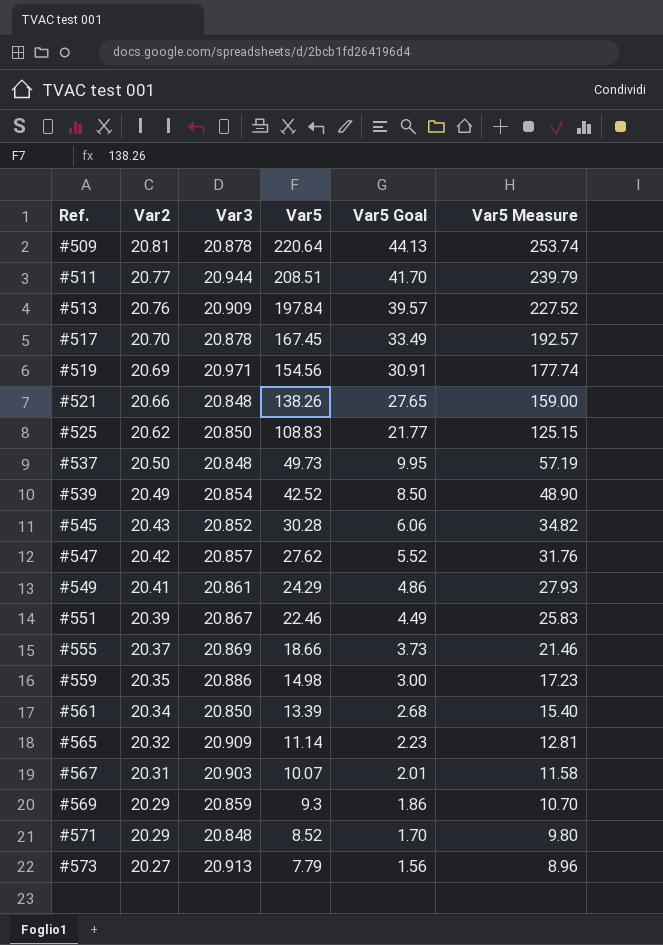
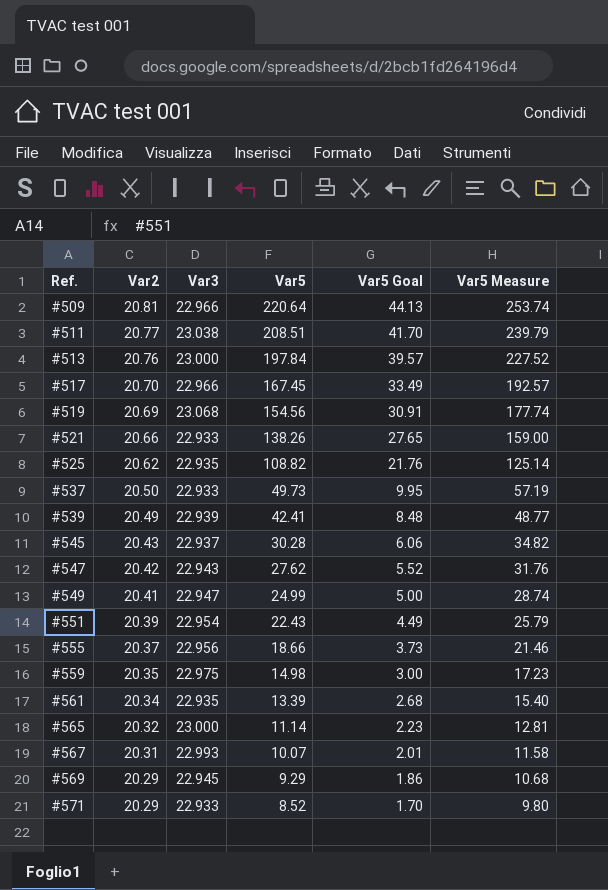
row #573: 20.27 | 20.913 | 7.79 | 1.56 | 8.96 -> none
#509 | Var3: 20.878 -> 22.966
#511 | Var3: 20.944 -> 23.038
#513 | Var3: 20.909 -> 23.000
#517 | Var3: 20.878 -> 22.966
#519 | Var3: 20.971 -> 23.068
#521 | Var3: 20.848 -> 22.933
#525 | Var3: 20.850 -> 22.935
#525 | Var5: 108.83 -> 108.82
#525 | Var5 Goal: 21.77 -> 21.76
#525 | Var5 Measure: 125.15 -> 125.14
#537 | Var3: 20.848 -> 22.933
#539 | Var3: 20.854 -> 22.939
#539 | Var5: 42.52 -> 42.41
#539 | Var5 Goal: 8.50 -> 8.48
#539 | Var5 Measure: 48.90 -> 48.77
#545 | Var3: 20.852 -> 22.937
#547 | Var3: 20.857 -> 22.943
#549 | Var3: 20.861 -> 22.947
#549 | Var5: 24.29 -> 24.99
#549 | Var5 Goal: 4.86 -> 5.00
#549 | Var5 Measure: 27.93 -> 28.74
#551 | Var3: 20.867 -> 22.954
#551 | Var5: 22.46 -> 22.43
#551 | Var5 Measure: 25.83 -> 25.79
#555 | Var3: 20.869 -> 22.956
#559 | Var3: 20.886 -> 22.975
#561 | Var3: 20.850 -> 22.935
#565 | Var3: 20.909 -> 23.000
#567 | Var3: 20.903 -> 22.993
#569 | Var3: 20.859 -> 22.945
#569 | Var5: 9.3 -> 9.29
#569 | Var5 Measure: 10.70 -> 10.68
#571 | Var3: 20.848 -> 22.933

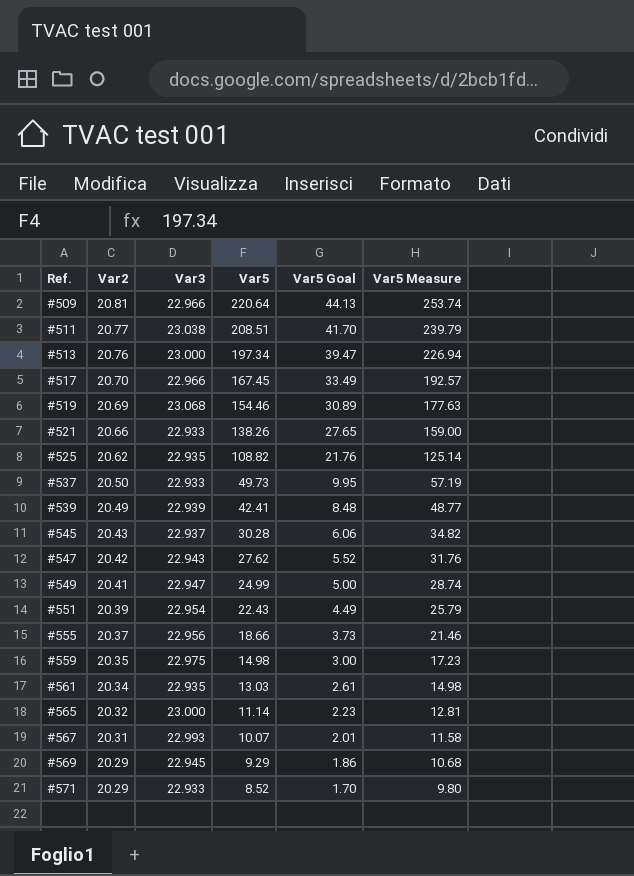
#513 | Var5: 197.84 -> 197.34
#513 | Var5 Goal: 39.57 -> 39.47
#513 | Var5 Measure: 227.52 -> 226.94
#519 | Var5: 154.56 -> 154.46
#519 | Var5 Goal: 30.91 -> 30.89
#519 | Var5 Measure: 177.74 -> 177.63
#561 | Var5: 13.39 -> 13.03
#561 | Var5 Goal: 2.68 -> 2.61
#561 | Var5 Measure: 15.40 -> 14.98

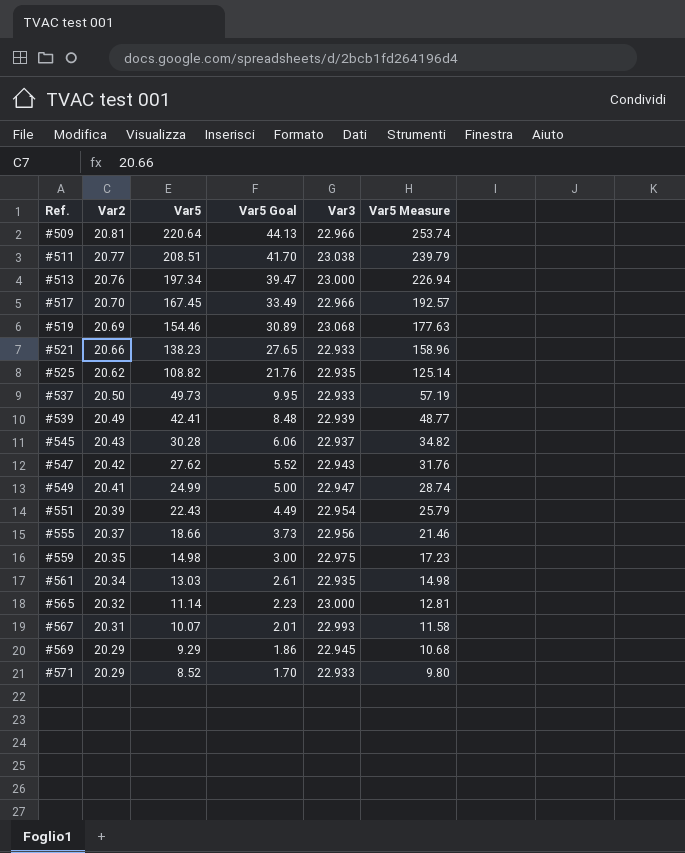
column Var3 | position: 3 -> 5
#521 | Var5: 138.26 -> 138.23
#521 | Var5 Measure: 159.00 -> 158.96

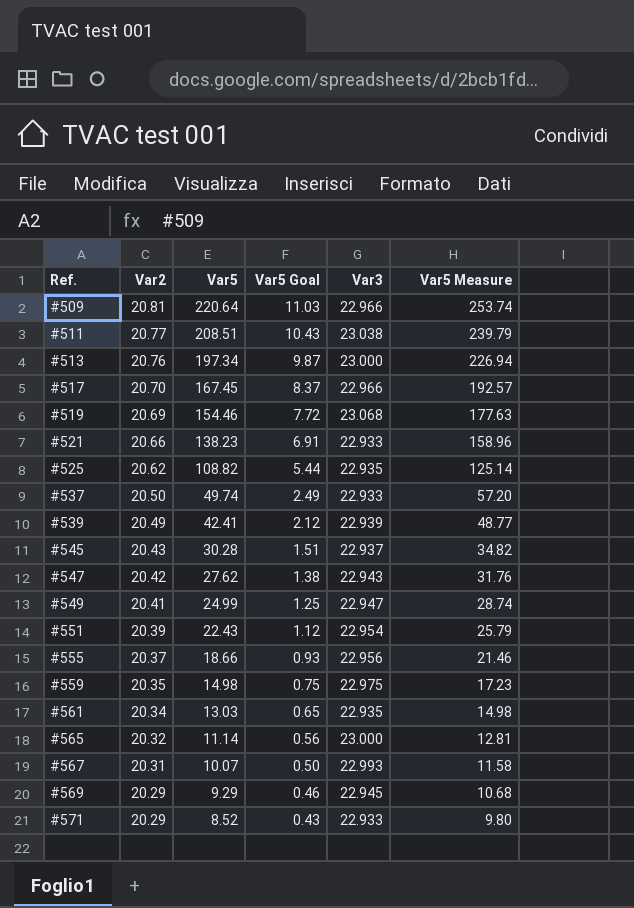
column Var5 Goal | formula: [Var5] * 0.2 -> [Var5] * 0.05
#537 | Var5: 49.73 -> 49.74
#537 | Var5 Measure: 57.19 -> 57.20

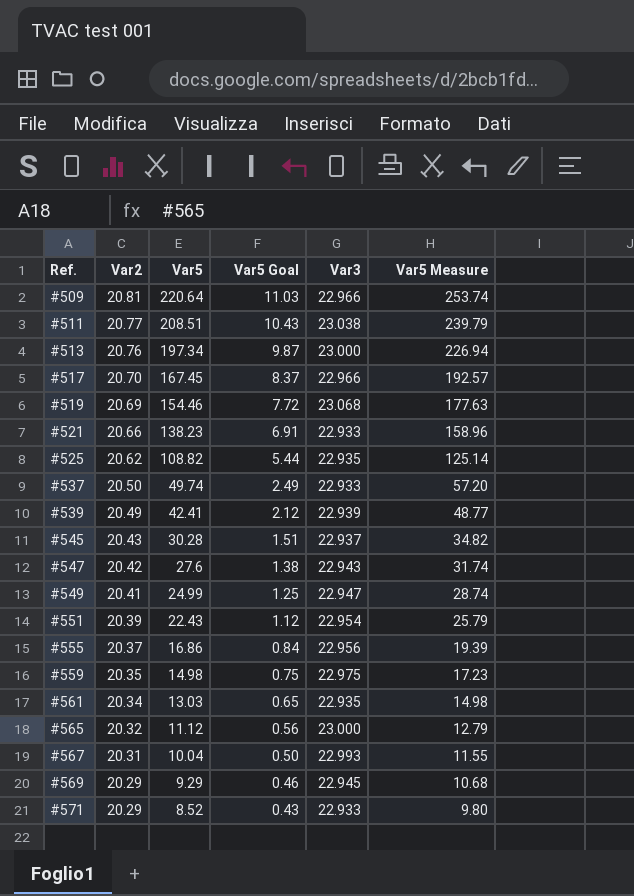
#547 | Var5: 27.62 -> 27.6
#547 | Var5 Measure: 31.76 -> 31.74
#555 | Var5: 18.66 -> 16.86
#555 | Var5 Goal: 0.93 -> 0.84
#555 | Var5 Measure: 21.46 -> 19.39
#565 | Var5: 11.14 -> 11.12
#565 | Var5 Measure: 12.81 -> 12.79
#567 | Var5: 10.07 -> 10.04
#567 | Var5 Measure: 11.58 -> 11.55

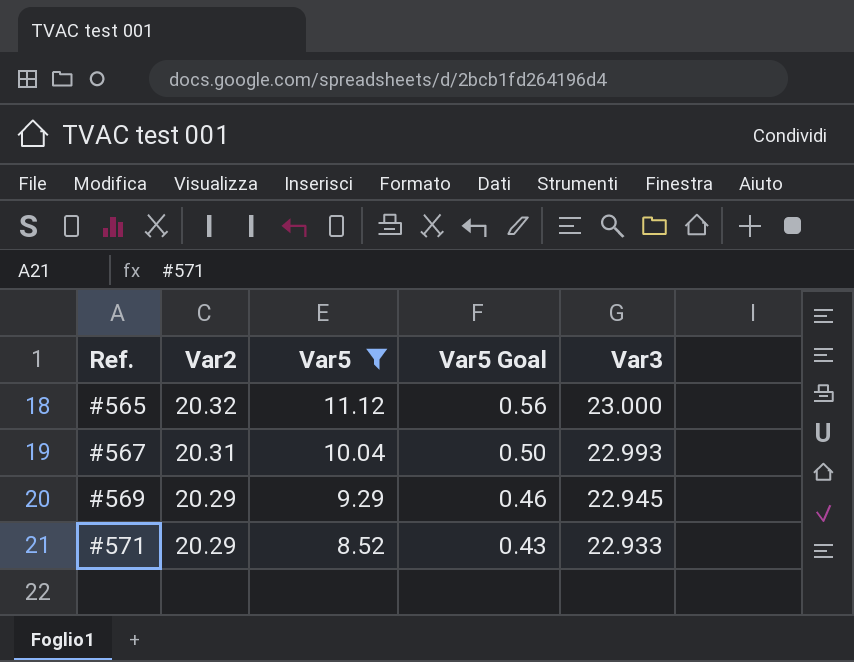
filter: none -> Var5 <= 11.12
column Var5 Measure | formula: [Var5] * 1.15 -> none

